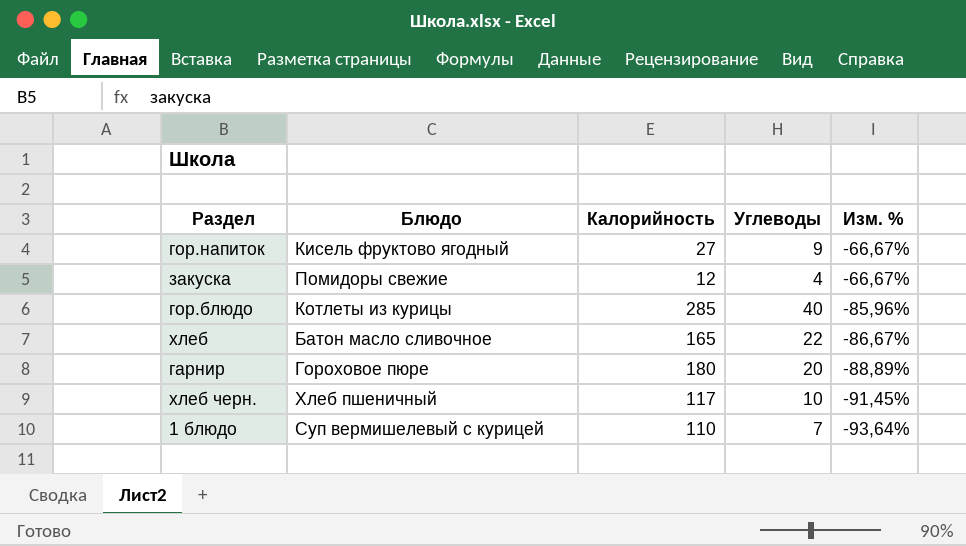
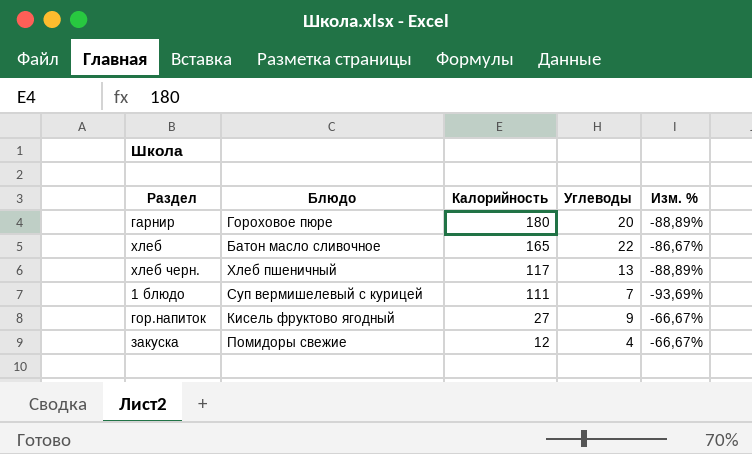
row order: Изм. % descending -> Калорийность descending
row гор.блюдо: Котлеты из курицы | 285 | 40 | -85,96% -> none
хлеб черн. | Углеводы: 10 -> 13
хлеб черн. | Изм. %: -91,45% -> -88,89%
1 блюдо | Калорийность: 110 -> 111
1 блюдо | Изм. %: -93,64% -> -93,69%

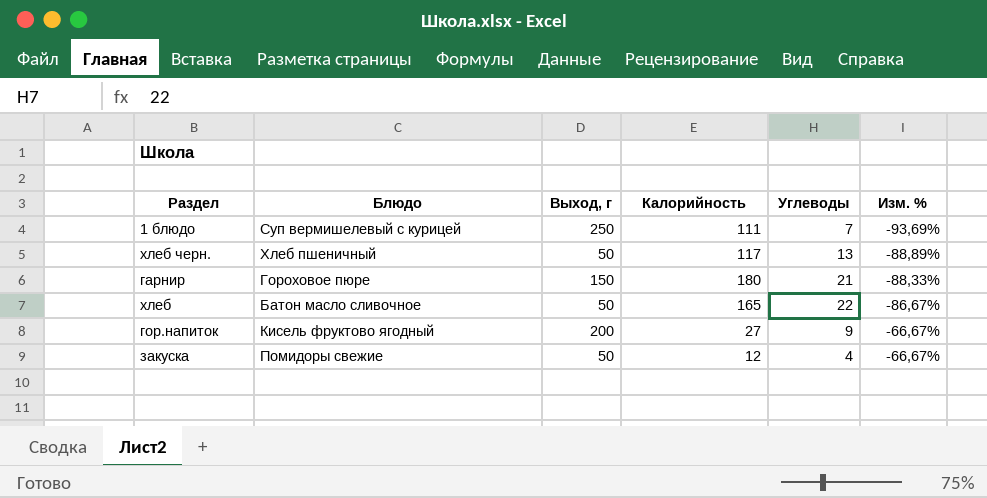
row order: Калорийность descending -> Изм. % ascending
column Выход, г | position: none -> 3
гарнир | Углеводы: 20 -> 21
гарнир | Изм. %: -88,89% -> -88,33%

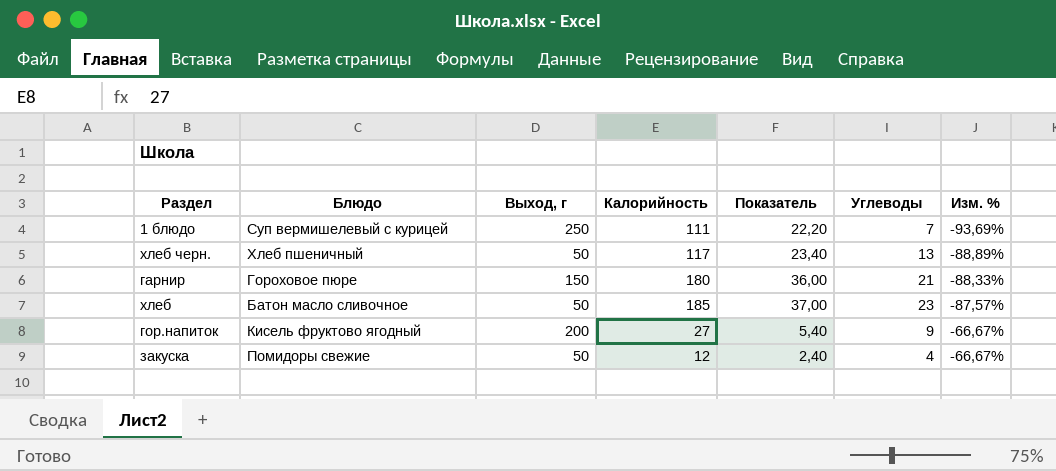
column Показатель | formula: none -> [Калорийность] * 0,2
хлеб | Калорийность: 165 -> 185
хлеб | Углеводы: 22 -> 23
хлеб | Изм. %: -86,67% -> -87,57%

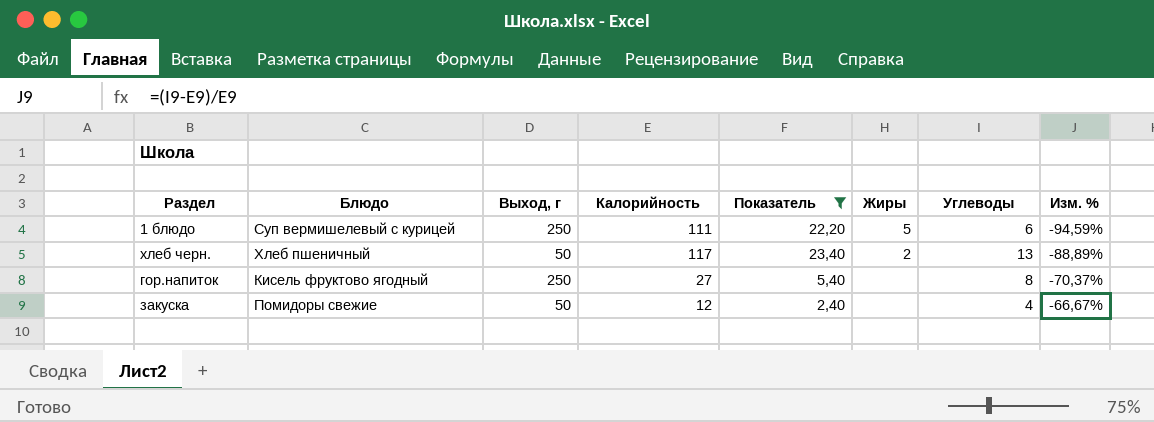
filter: none -> Показатель <= 23,40
column Жиры | position: none -> 6
1 блюдо | Углеводы: 7 -> 6
1 блюдо | Изм. %: -93,69% -> -94,59%
гор.напиток | Выход, г: 200 -> 250
гор.напиток | Углеводы: 9 -> 8
гор.напиток | Изм. %: -66,67% -> -70,37%

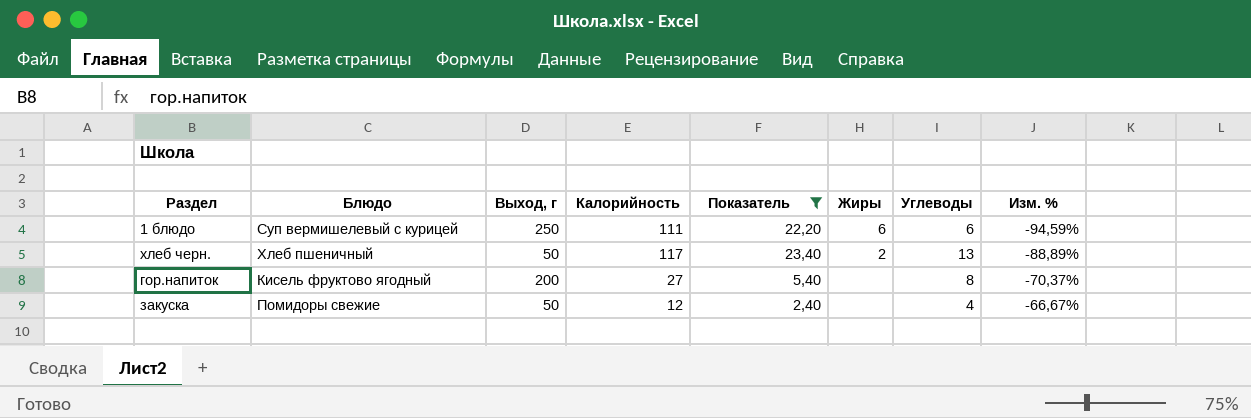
1 блюдо | Жиры: 5 -> 6
гор.напиток | Выход, г: 250 -> 200

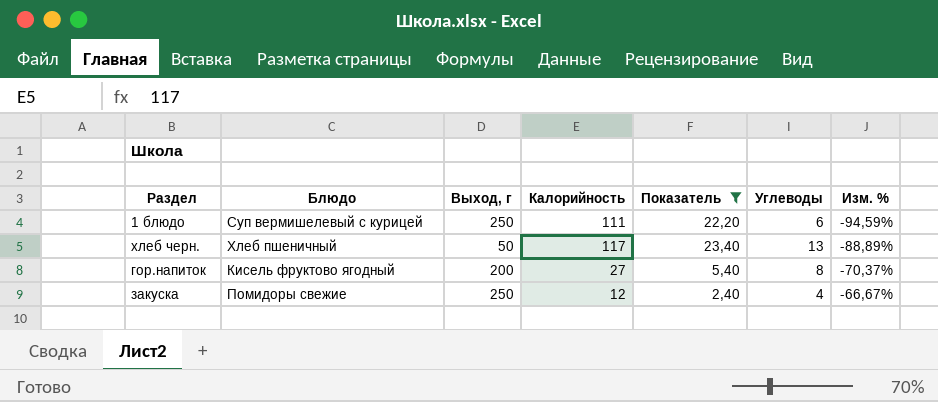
column Жиры | position: 6 -> none
закуска | Выход, г: 50 -> 250

